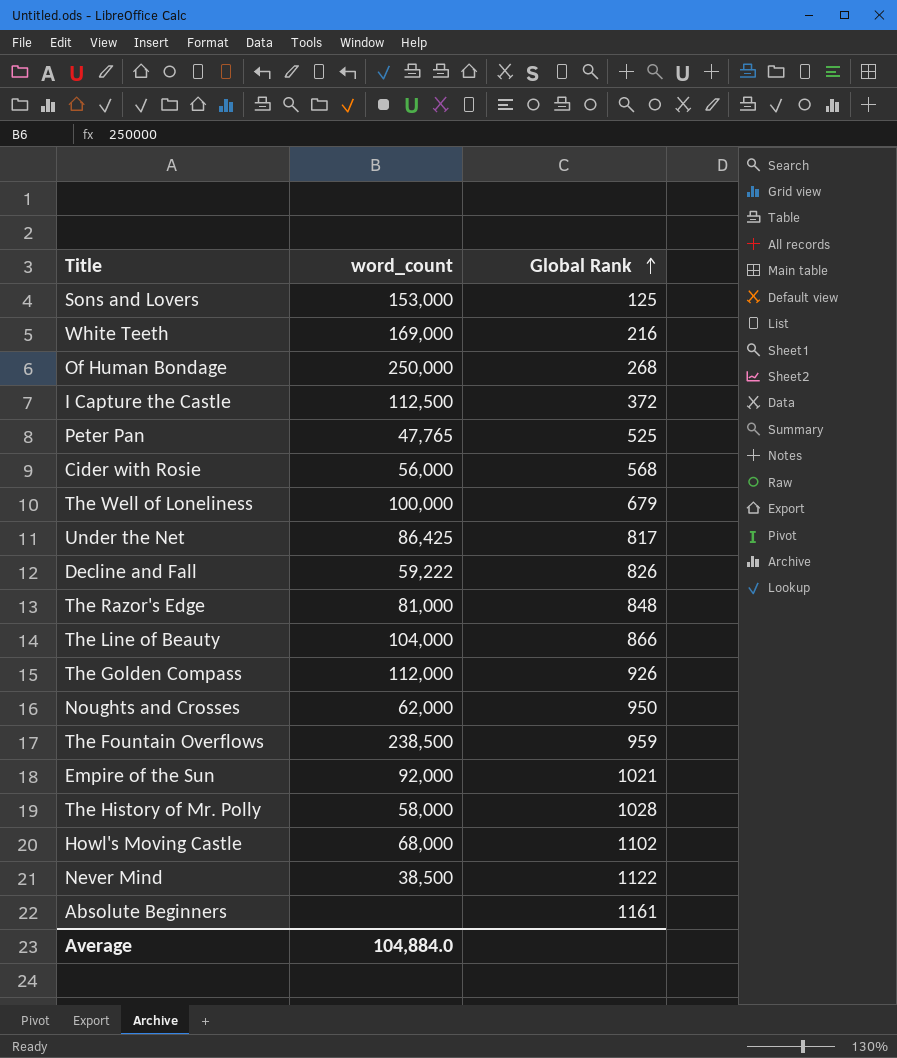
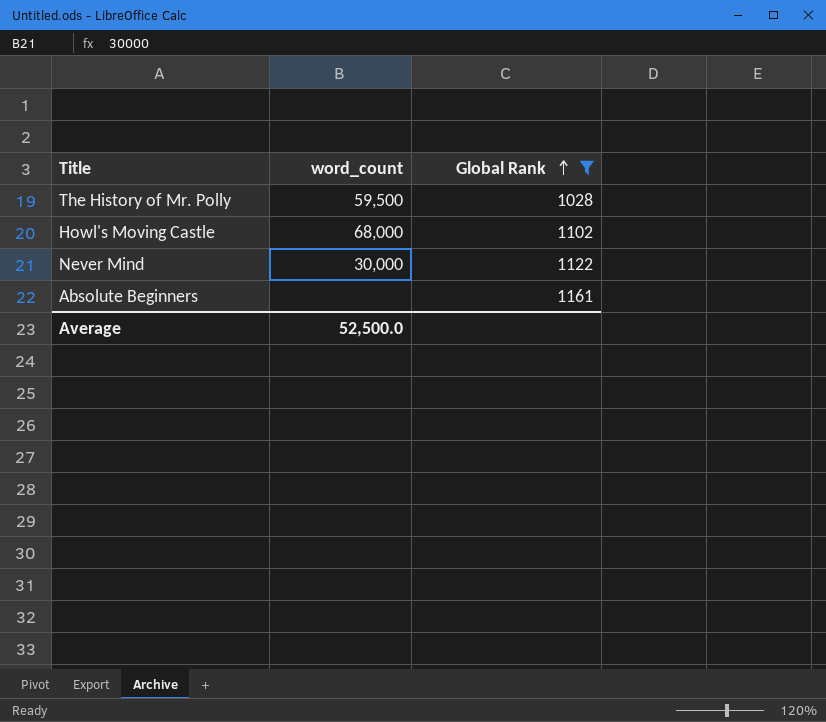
filter: none -> Global Rank >= 1028
The History of Mr. Polly | word_count: 58,000 -> 59,500
Never Mind | word_count: 38,500 -> 30,000
Average | word_count: 104,884.0 -> 52,500.0

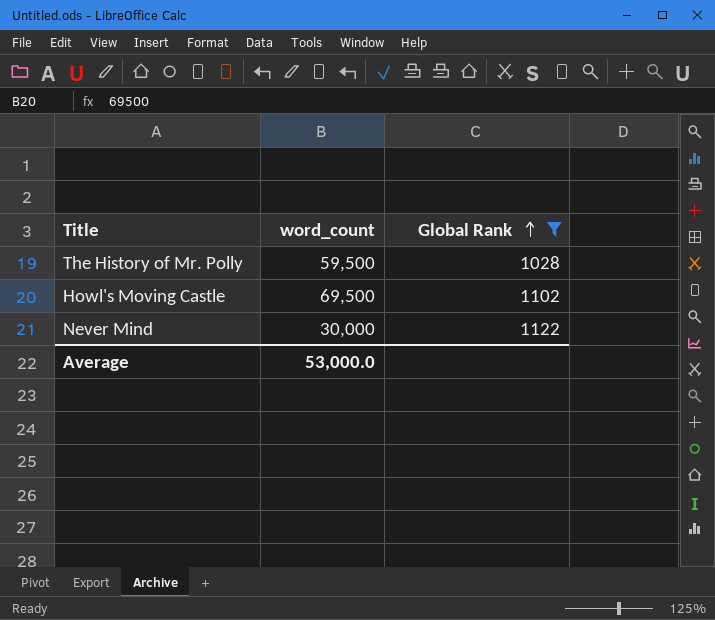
row Absolute Beginners: none | 1161 -> none
Howl's Moving Castle | word_count: 68,000 -> 69,500
Average | word_count: 52,500.0 -> 53,000.0

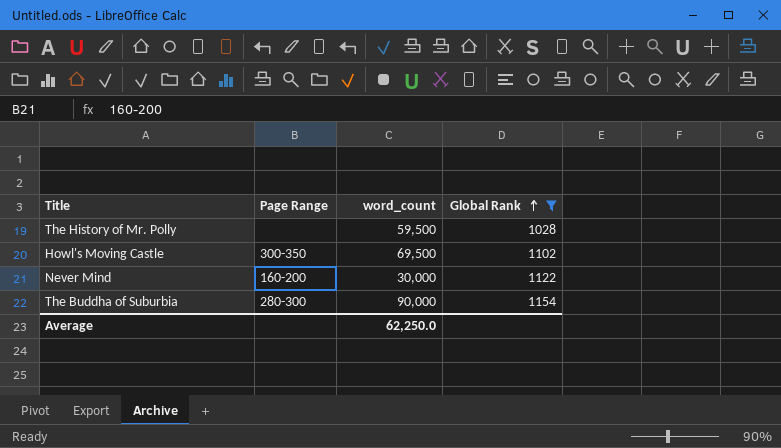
column Page Range | position: none -> 2
row The Buddha of Suburbia: none -> 280-300 | 90,000 | 1154
Average | word_count: 53,000.0 -> 62,250.0

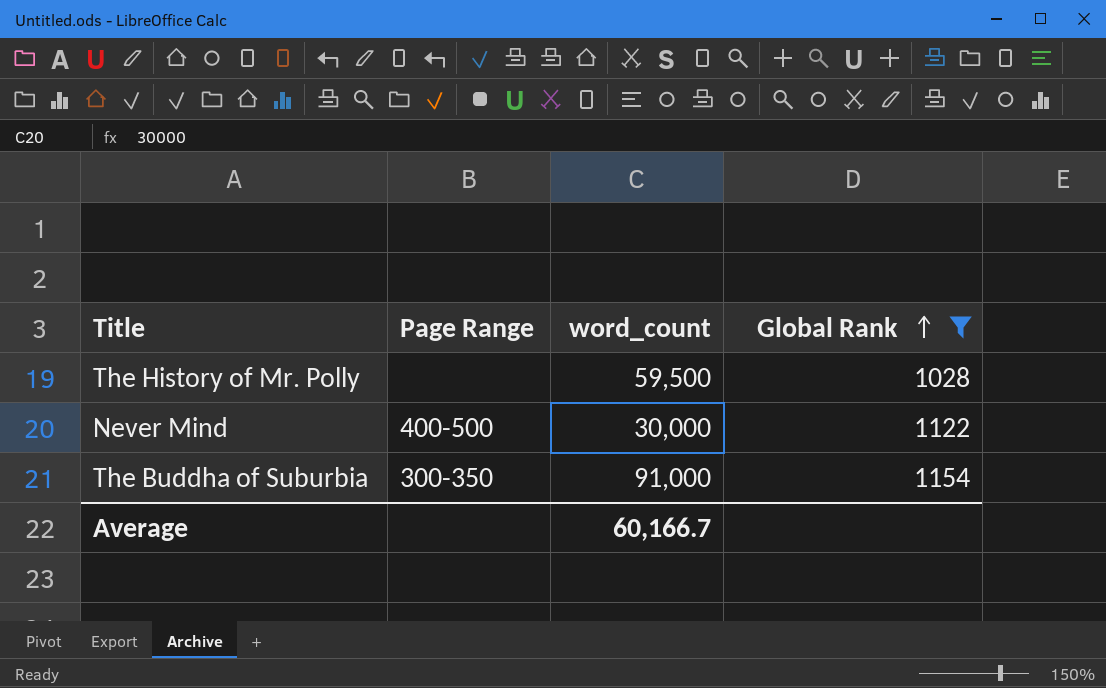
row Howl's Moving Castle: 300-350 | 69,500 | 1102 -> none
Never Mind | Page Range: 160-200 -> 400-500
The Buddha of Suburbia | Page Range: 280-300 -> 300-350
The Buddha of Suburbia | word_count: 90,000 -> 91,000
Average | word_count: 62,250.0 -> 60,166.7

